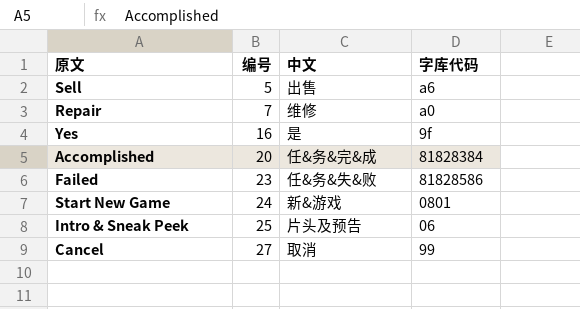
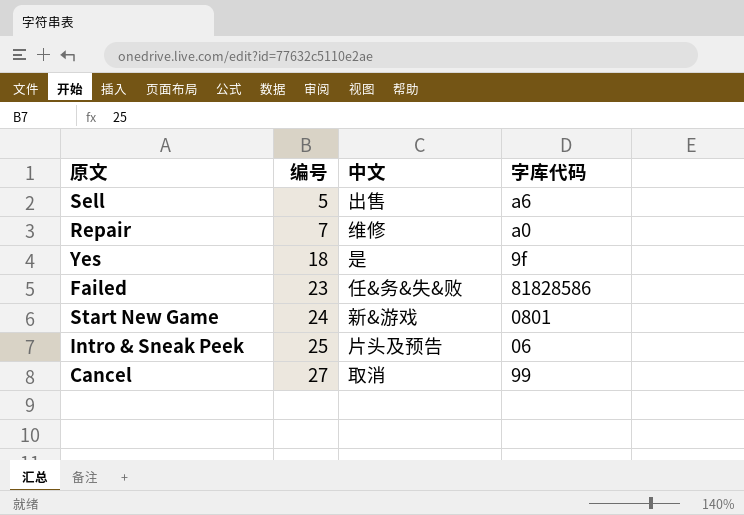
row Accomplished: 20 | 任&务&完&成 | 81828384 -> none
Yes | 编号: 16 -> 18

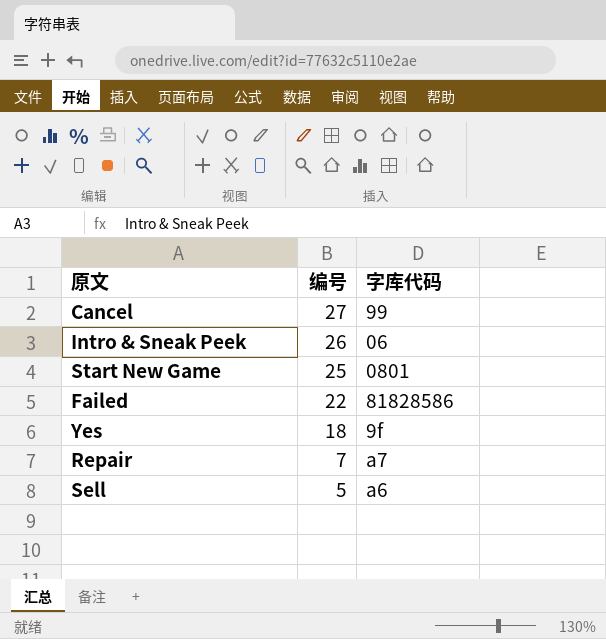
row order: 编号 ascending -> 编号 descending
column 中文 | position: 3 -> none
Intro & Sneak Peek | 编号: 25 -> 26
Start New Game | 编号: 24 -> 25
Failed | 编号: 23 -> 22
Repair | 字库代码: a0 -> a7

